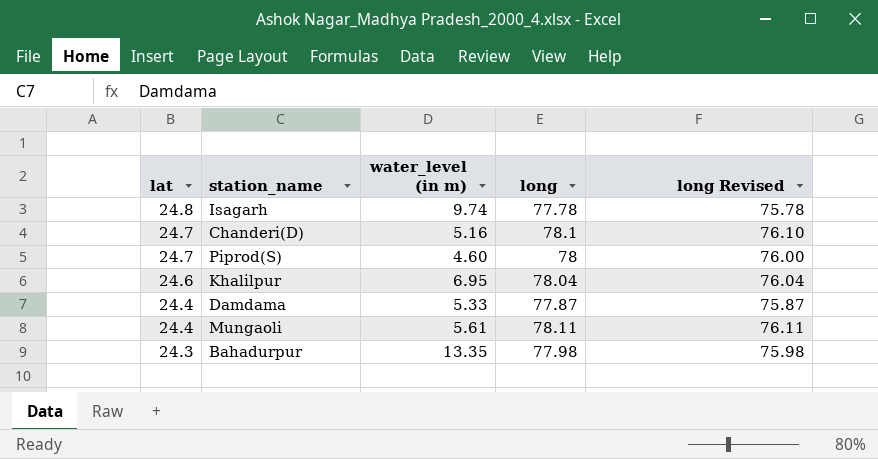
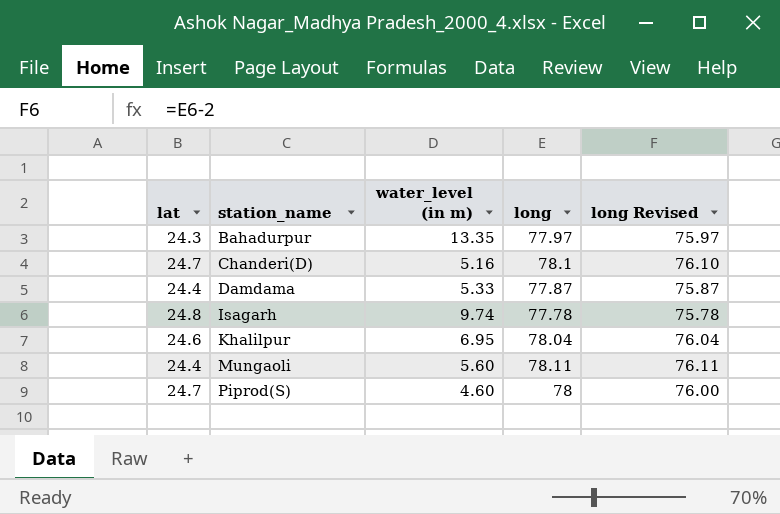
row order: lat descending -> station_name ascending
Bahadurpur | long: 77.98 -> 77.97
Bahadurpur | long Revised: 75.98 -> 75.97
Mungaoli | water_level (in m): 5.61 -> 5.60

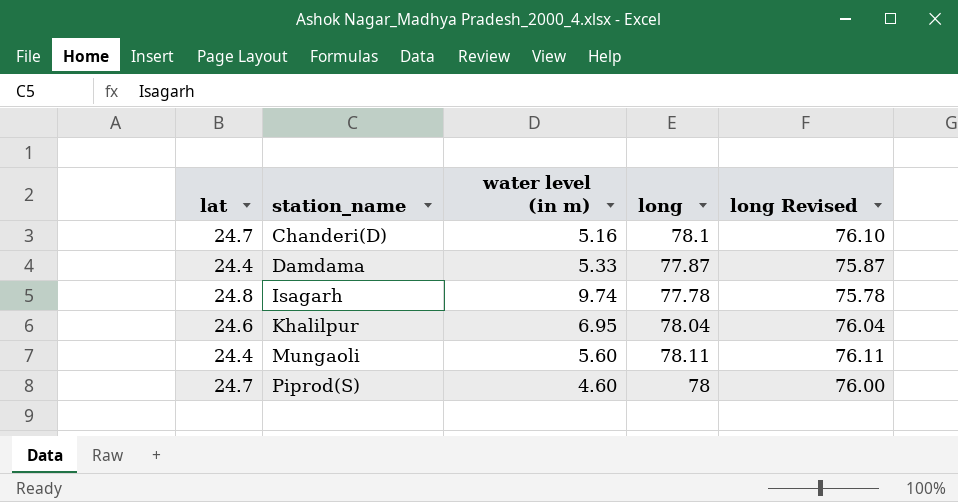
column name: water_level (in m) -> water level (in m)
row Bahadurpur: 24.3 | 13.35 | 77.97 | 75.97 -> none

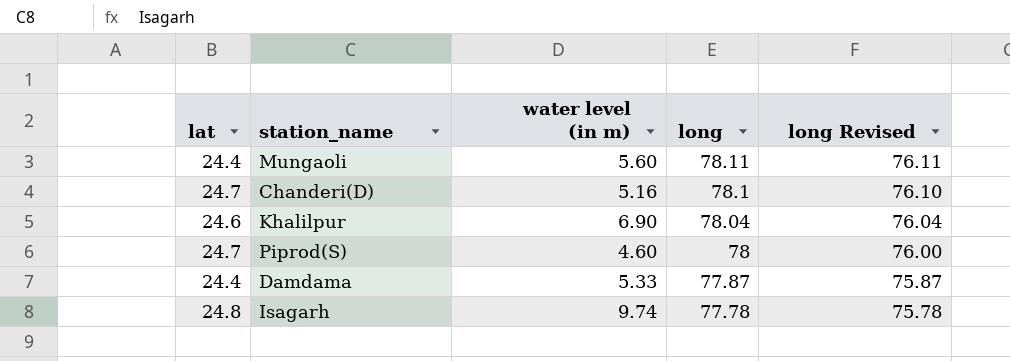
row order: station_name ascending -> long descending
Khalilpur | water level (in m): 6.95 -> 6.90

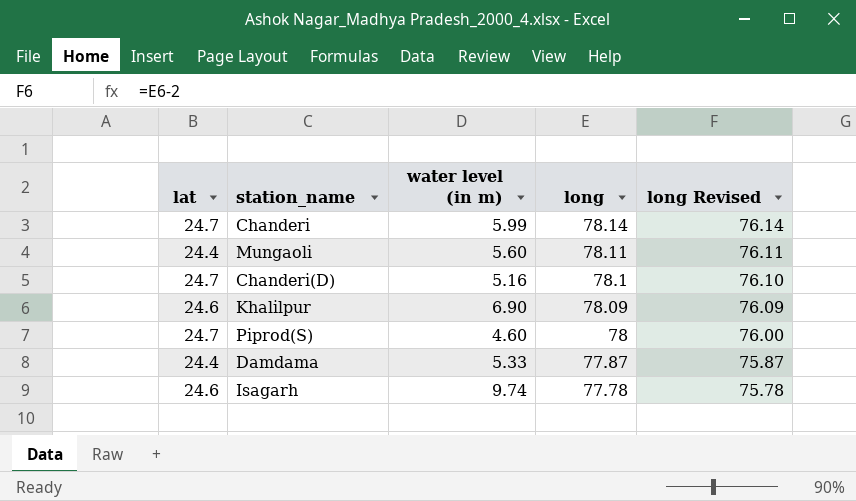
row Chanderi: none -> 24.7 | 5.99 | 78.14 | 76.14
Khalilpur | long: 78.04 -> 78.09
Khalilpur | long Revised: 76.04 -> 76.09
Isagarh | lat: 24.8 -> 24.6

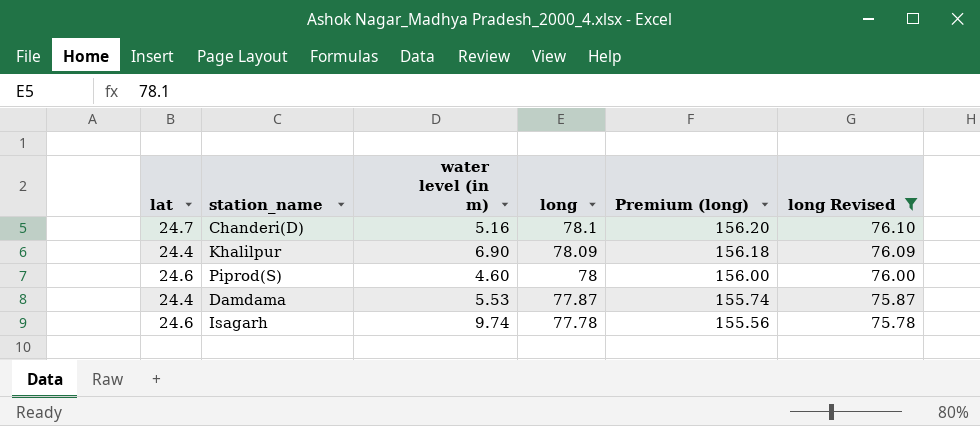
filter: none -> long Revised <= 76.10
column Premium (long) | formula: none -> [long] * 2
Khalilpur | lat: 24.6 -> 24.4
Piprod(S) | lat: 24.7 -> 24.6
Damdama | water level (in m): 5.33 -> 5.53

